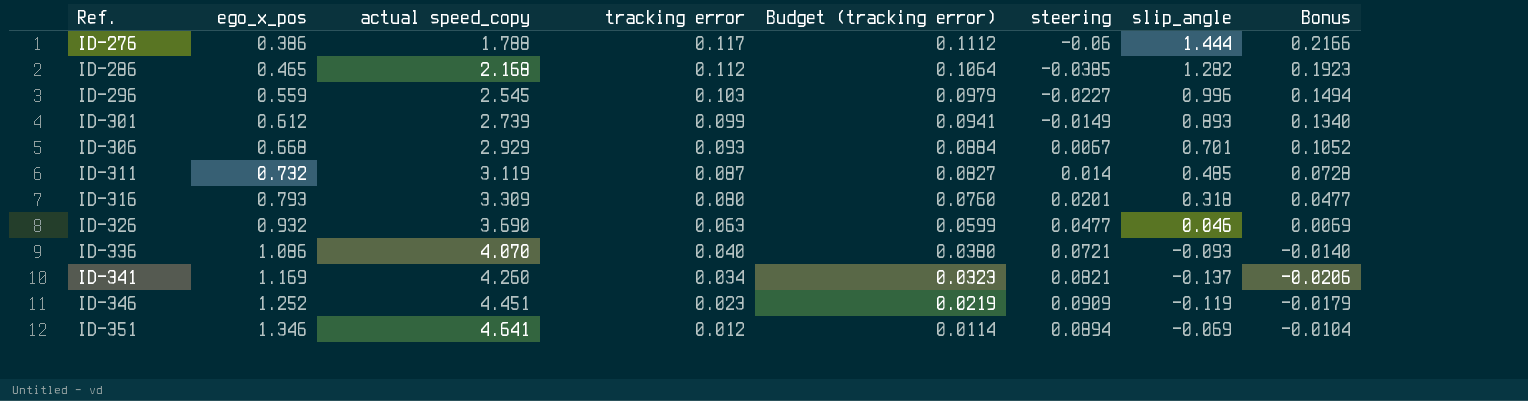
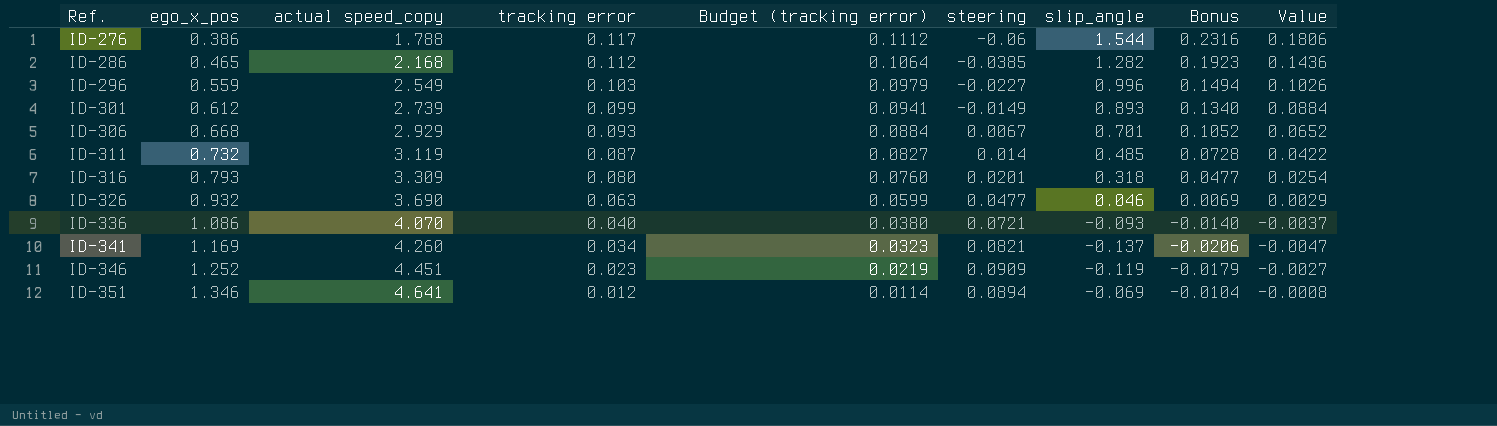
column Value | formula: none -> [tracking error] * [slip_angle]
ID-276 | slip_angle: 1.444 -> 1.544
ID-276 | Bonus: 0.2166 -> 0.2316
ID-296 | actual speed_copy: 2.545 -> 2.549

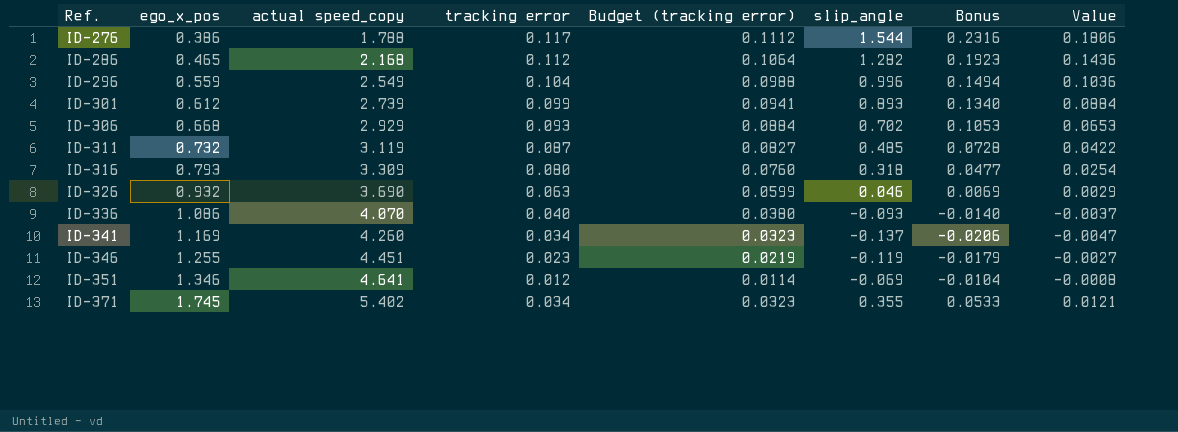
column steering | position: 6 -> none
ID-296 | tracking error: 0.103 -> 0.104
ID-296 | Budget (tracking error): 0.0979 -> 0.0988
ID-296 | Value: 0.1026 -> 0.1036
ID-306 | slip_angle: 0.701 -> 0.702
ID-306 | Bonus: 0.1052 -> 0.1053
ID-306 | Value: 0.0652 -> 0.0653
ID-346 | ego_x_pos: 1.252 -> 1.255
row ID-371: none -> 1.745 | 5.402 | 0.034 | 0.0323 | 0.355 | 0.0533 | 0.0121

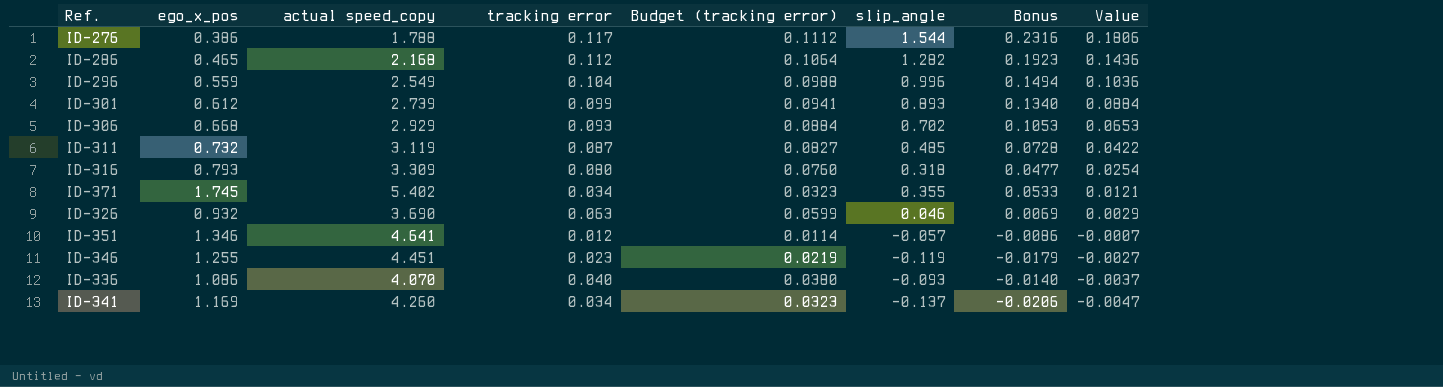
row order: Ref. ascending -> Value descending
ID-351 | slip_angle: -0.069 -> -0.057
ID-351 | Bonus: -0.0104 -> -0.0086
ID-351 | Value: -0.0008 -> -0.0007

